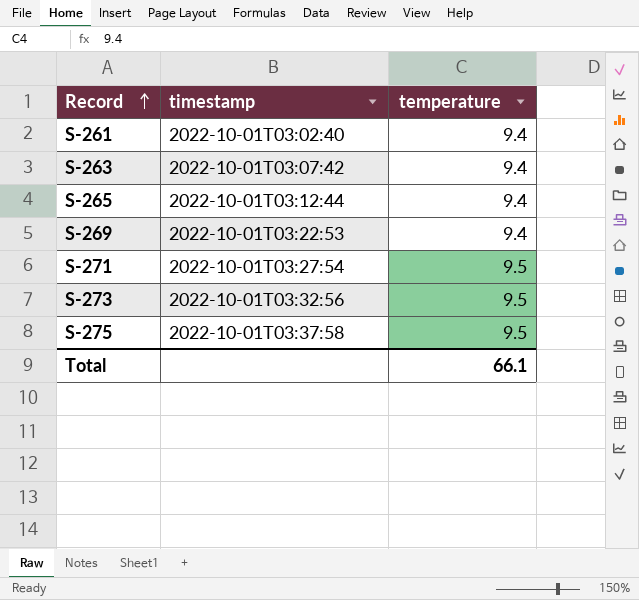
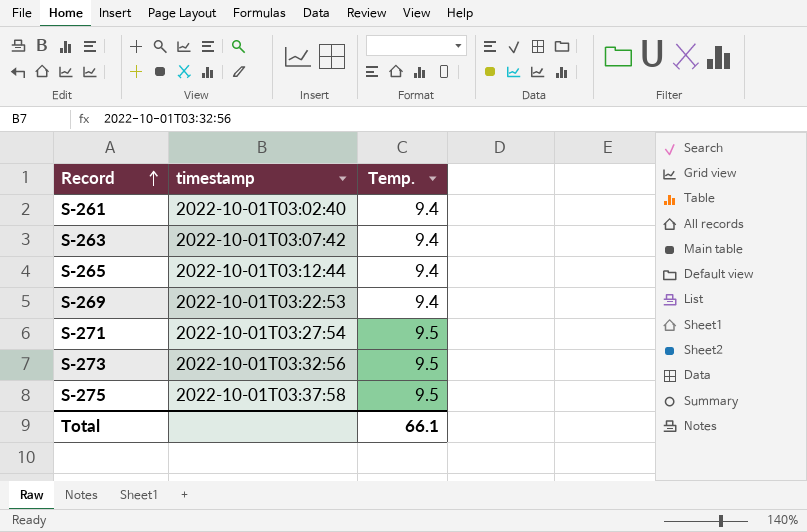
column name: temperature -> Temp.

